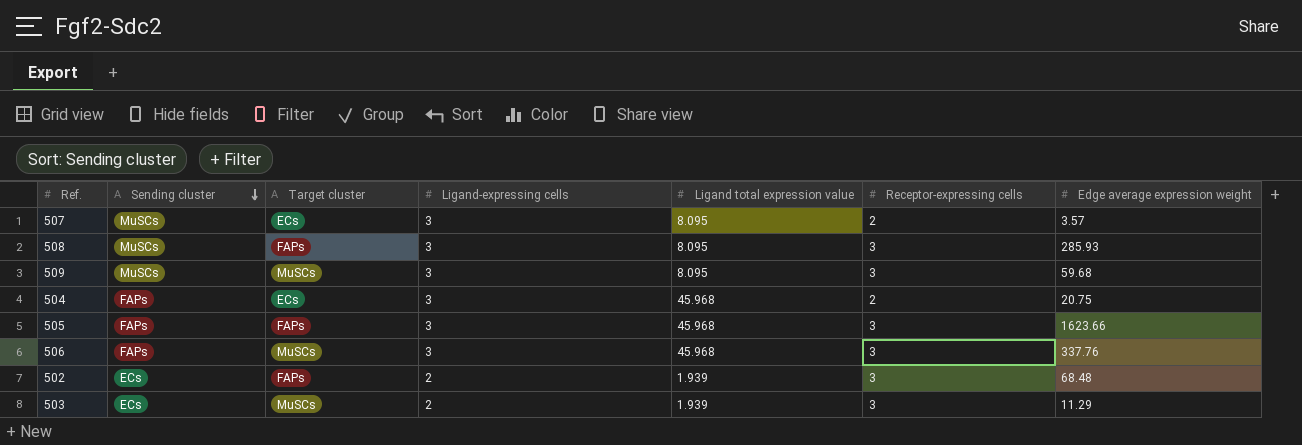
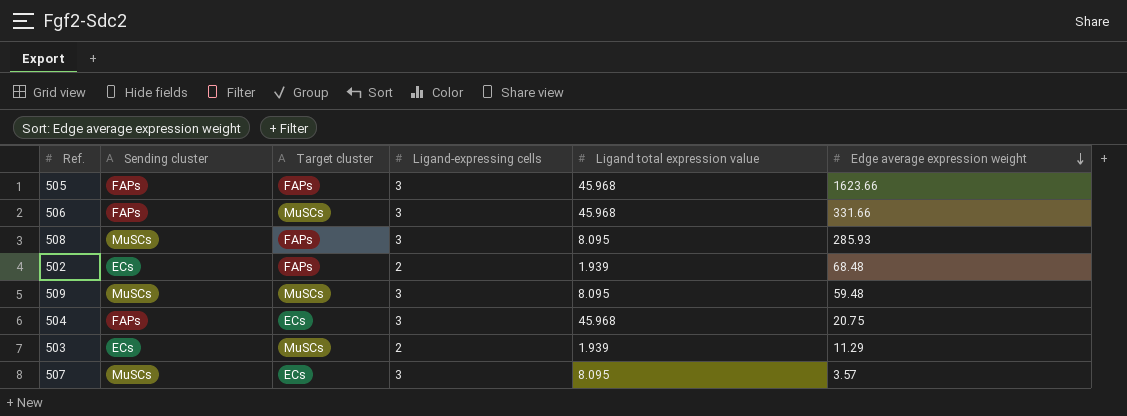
row order: Sending cluster descending -> Edge average expression weight descending
column Receptor-expressing cells | position: 6 -> none
506 | Edge average expression weight: 337.76 -> 331.66
509 | Edge average expression weight: 59.68 -> 59.48

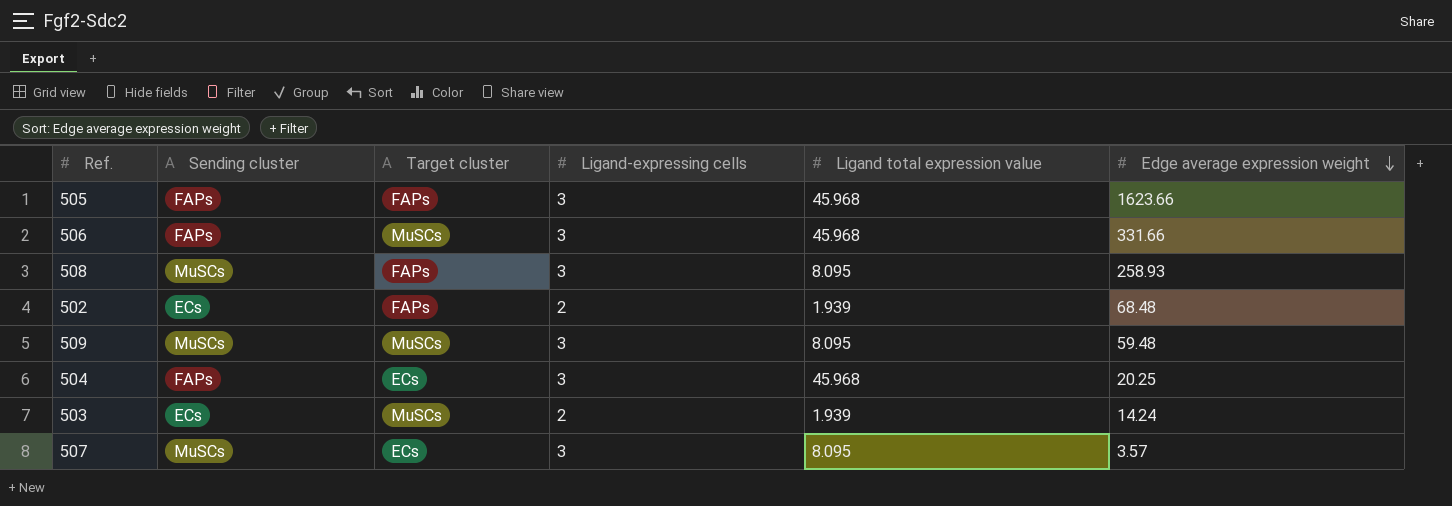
508 | Edge average expression weight: 285.93 -> 258.93
504 | Edge average expression weight: 20.75 -> 20.25
503 | Edge average expression weight: 11.29 -> 14.24

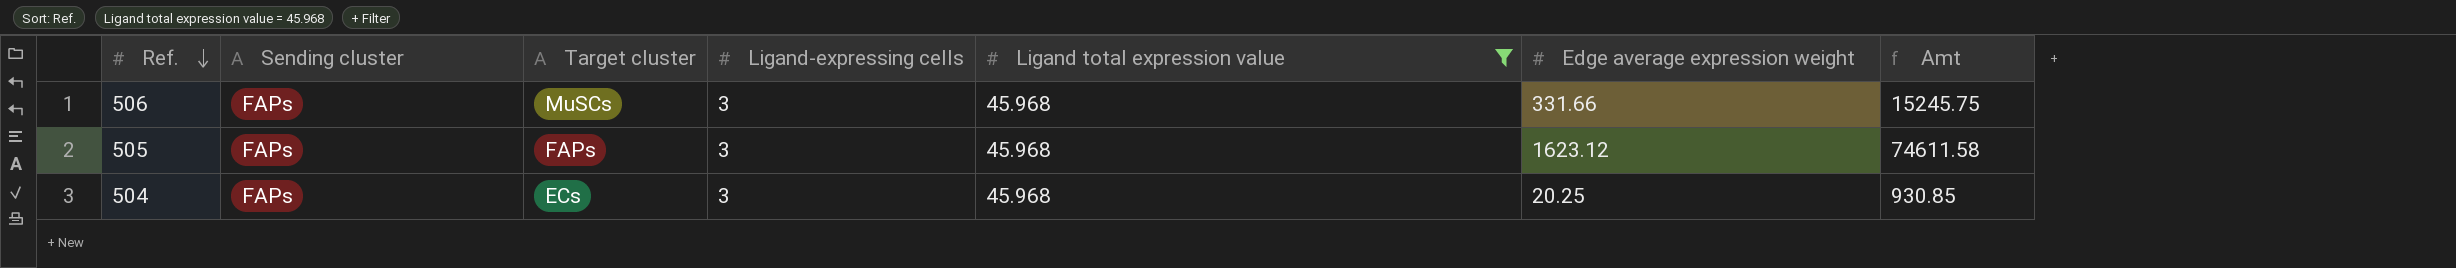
filter: none -> Ligand total expression value = 45.968
row order: Edge average expression weight descending -> Ref. descending
column Amt | formula: none -> [Ligand total expression value] * [Edge average expression weight]
505 | Edge average expression weight: 1623.66 -> 1623.12

